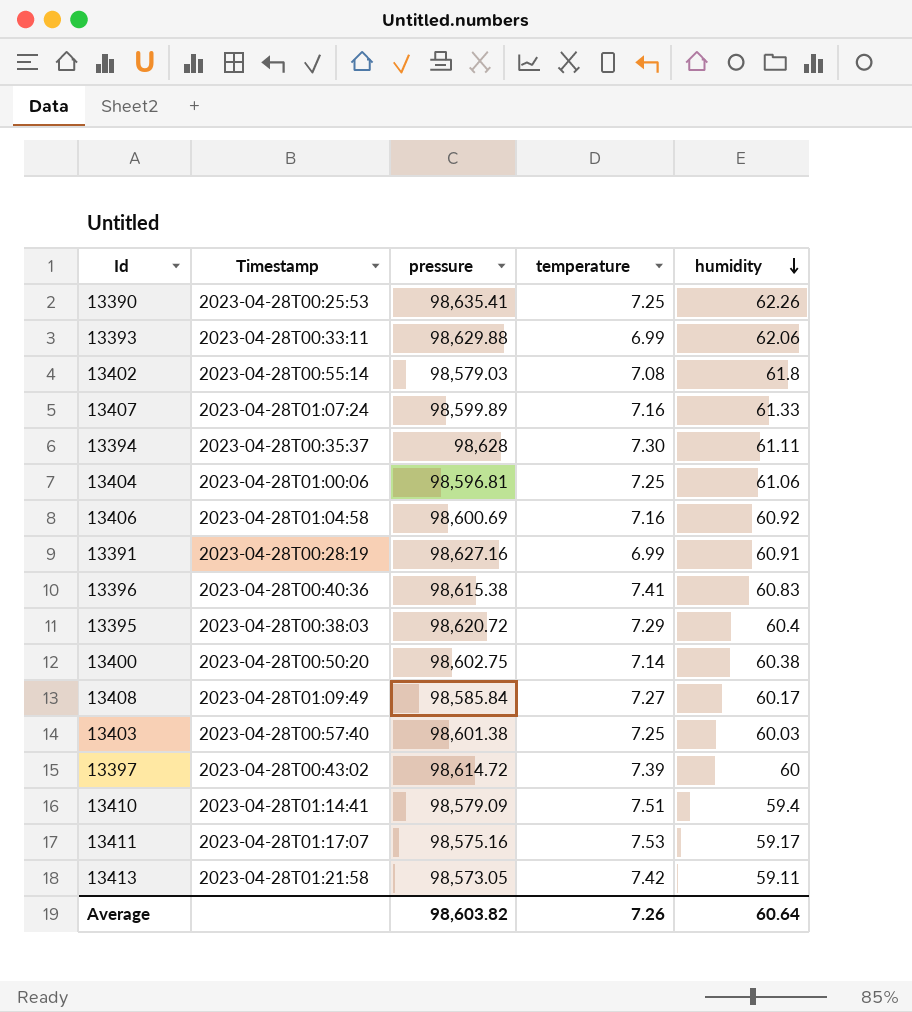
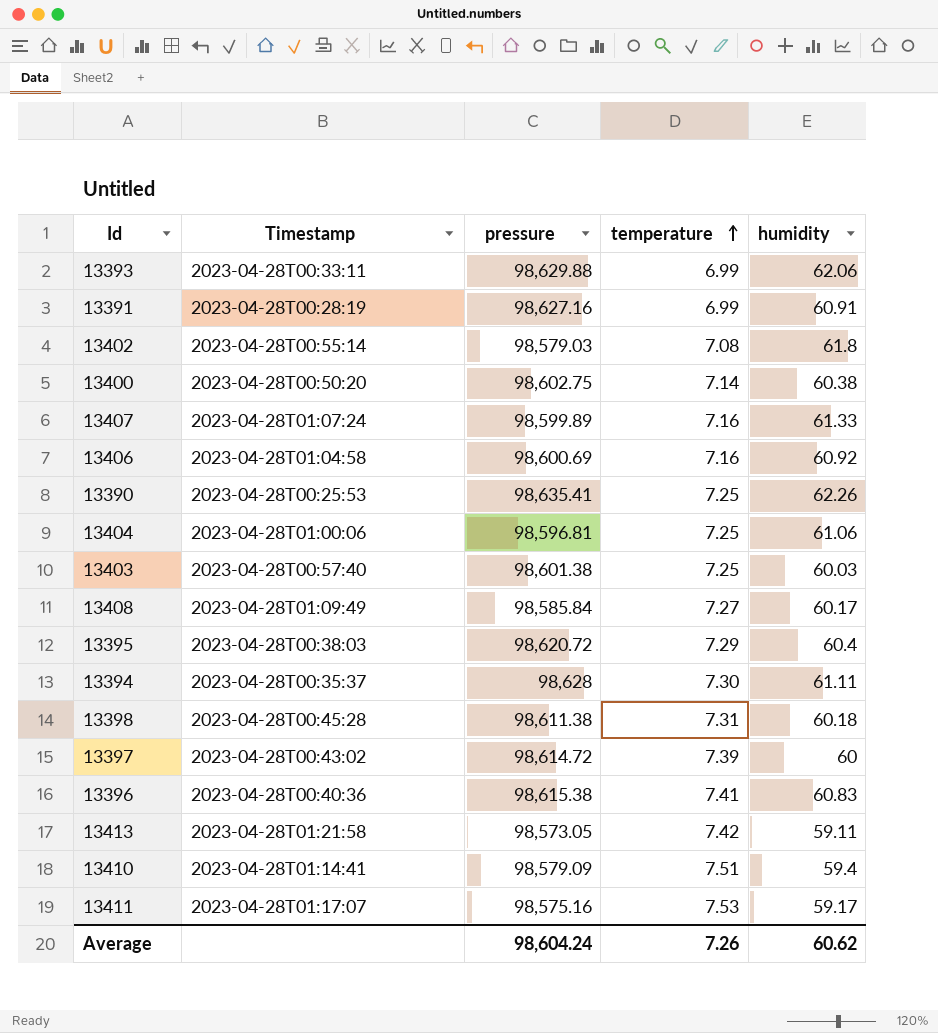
row order: humidity descending -> temperature ascending
row 13398: none -> 2023-04-28T00:45:28 | 98,611.38 | 7.31 | 60.18
Average | pressure: 98,603.82 -> 98,604.24
Average | humidity: 60.64 -> 60.62

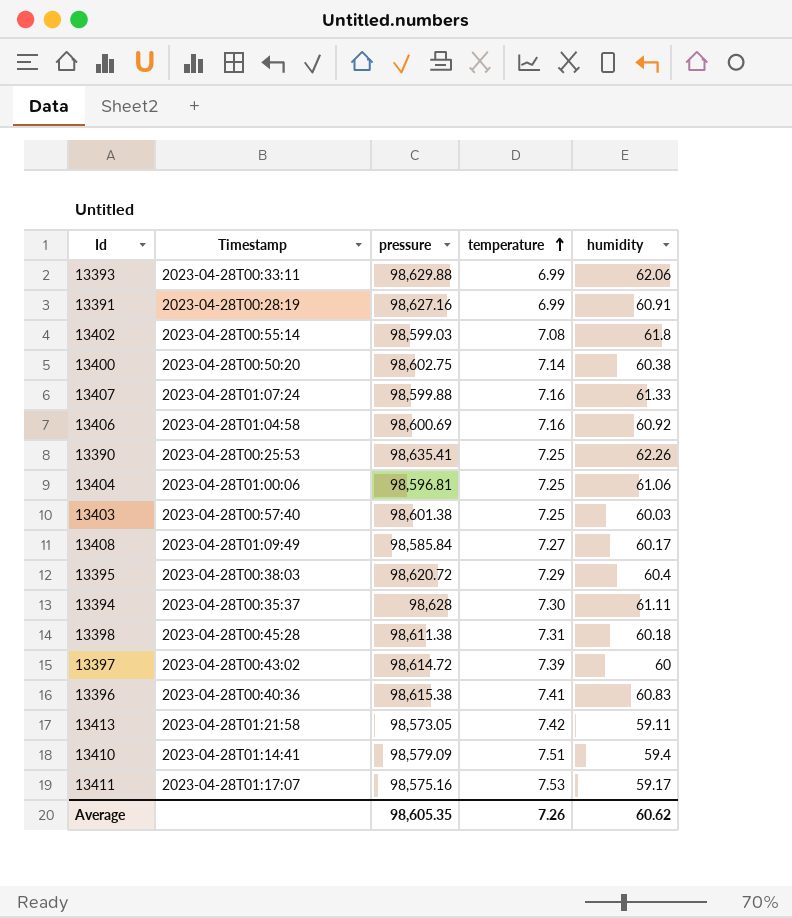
13402 | pressure: 98,579.03 -> 98,599.03
13407 | pressure: 98,599.89 -> 98,599.88
Average | pressure: 98,604.24 -> 98,605.35

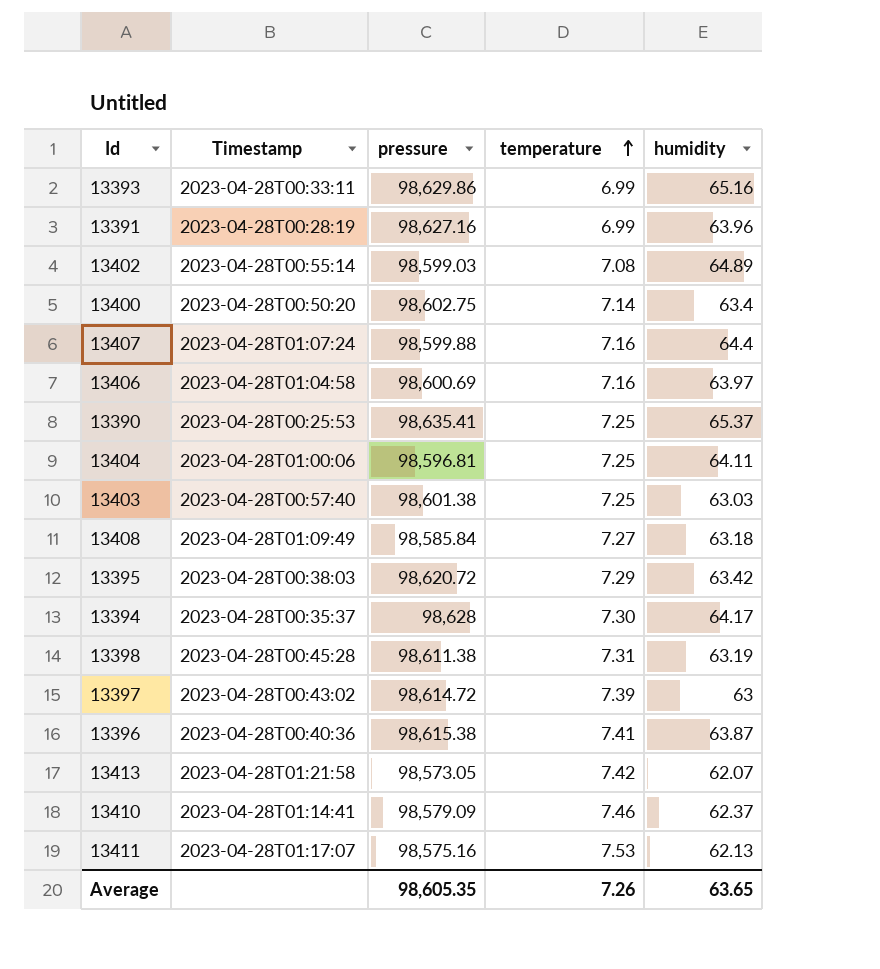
13393 | pressure: 98,629.88 -> 98,629.86
13393 | humidity: 62.06 -> 65.16
13391 | humidity: 60.91 -> 63.96
13402 | humidity: 61.8 -> 64.89
13400 | humidity: 60.38 -> 63.4
13407 | humidity: 61.33 -> 64.4
13406 | humidity: 60.92 -> 63.97
13390 | humidity: 62.26 -> 65.37
13404 | humidity: 61.06 -> 64.11
13403 | humidity: 60.03 -> 63.03
13408 | humidity: 60.17 -> 63.18
13395 | humidity: 60.4 -> 63.42
13394 | humidity: 61.11 -> 64.17
13398 | humidity: 60.18 -> 63.19
13397 | humidity: 60 -> 63
13396 | humidity: 60.83 -> 63.87
13413 | humidity: 59.11 -> 62.07
13410 | temperature: 7.51 -> 7.46
13410 | humidity: 59.4 -> 62.37
13411 | humidity: 59.17 -> 62.13
Average | humidity: 60.62 -> 63.65

